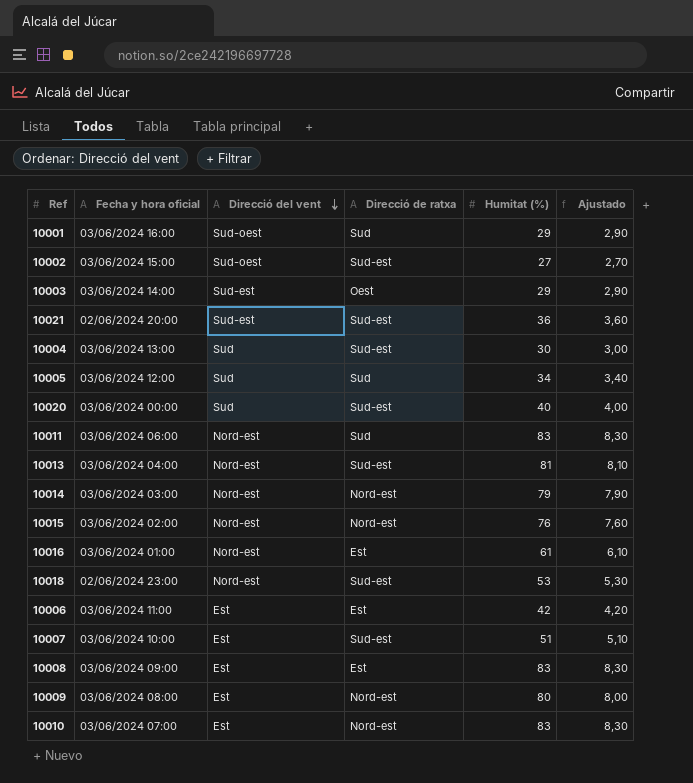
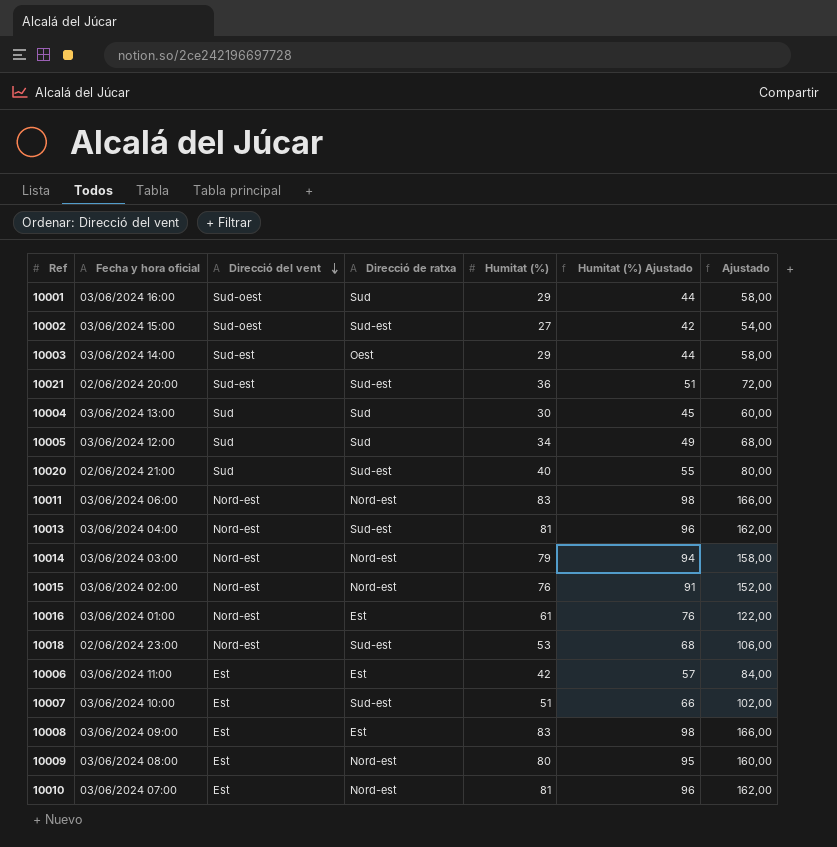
column Humitat (%) Ajustado | formula: none -> [Humitat (%)] + 15
column Ajustado | formula: [Humitat (%)] * 0,1 -> [Humitat (%)] * 2
10004 | Direcció de ratxa: Sud-est -> Sud
10020 | Fecha y hora oficial: 03/06/2024 00:00 -> 02/06/2024 21:00
10011 | Direcció de ratxa: Sud -> Nord-est
10010 | Humitat (%): 83 -> 81

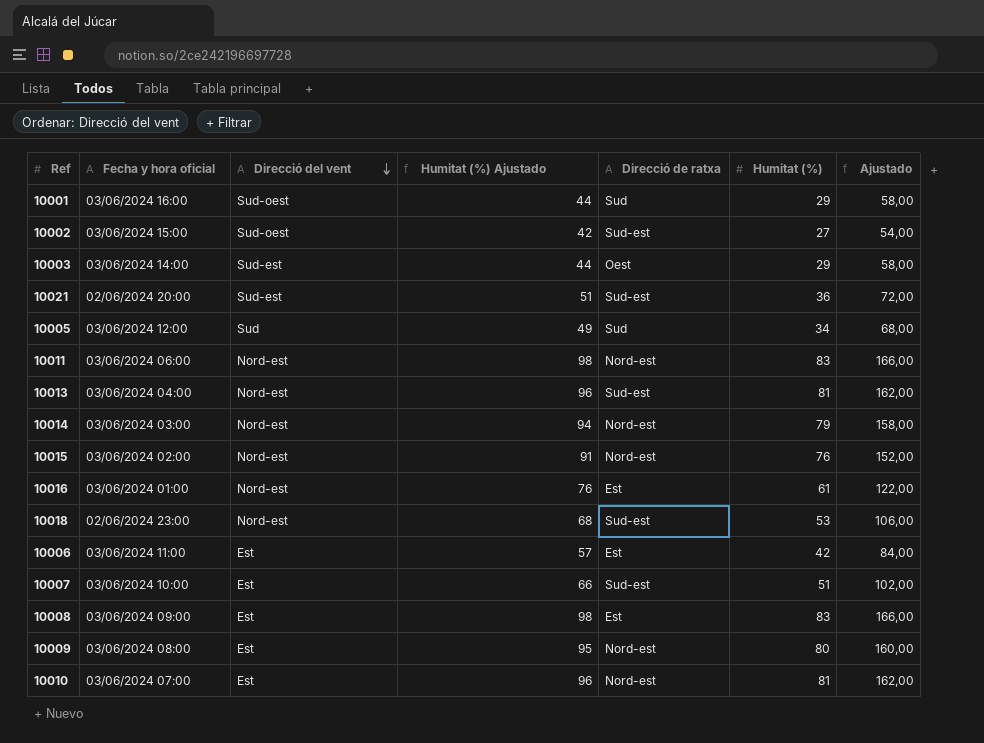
column Humitat (%) Ajustado | position: 6 -> 4
row 10004: 03/06/2024 13:00 | Sud | Sud | 30 | 45 | 60,00 -> none
row 10020: 02/06/2024 21:00 | Sud | Sud-est | 40 | 55 | 80,00 -> none

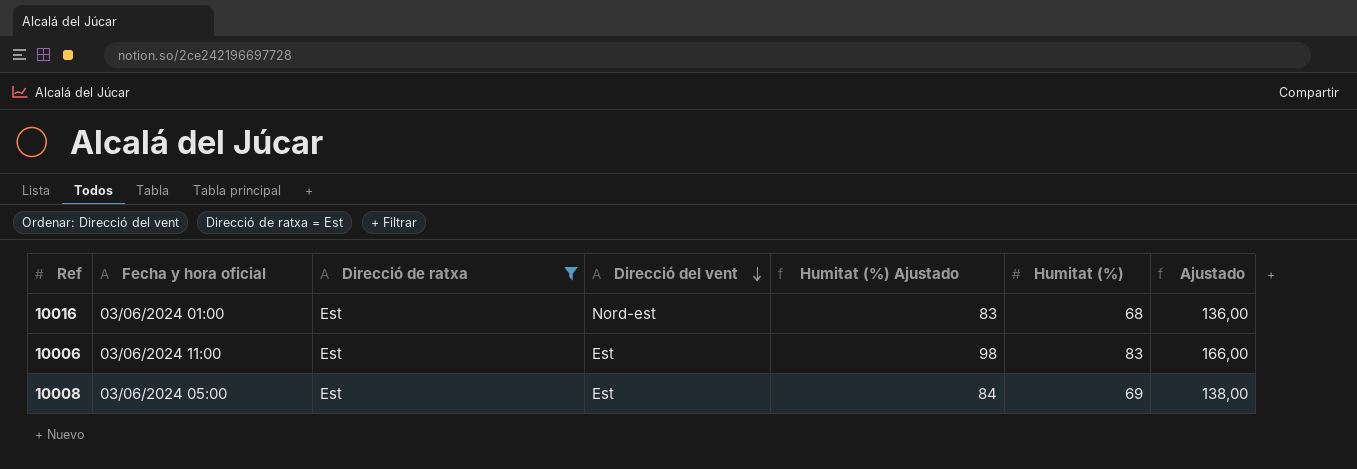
filter: none -> Direcció de ratxa = Est
column Direcció de ratxa | position: 5 -> 3
10016 | Humitat (%) Ajustado: 76 -> 83
10016 | Humitat (%): 61 -> 68
10016 | Ajustado: 122,00 -> 136,00
10006 | Humitat (%) Ajustado: 57 -> 98
10006 | Humitat (%): 42 -> 83
10006 | Ajustado: 84,00 -> 166,00
10008 | Fecha y hora oficial: 03/06/2024 09:00 -> 03/06/2024 05:00
10008 | Humitat (%) Ajustado: 98 -> 84
10008 | Humitat (%): 83 -> 69
10008 | Ajustado: 166,00 -> 138,00

